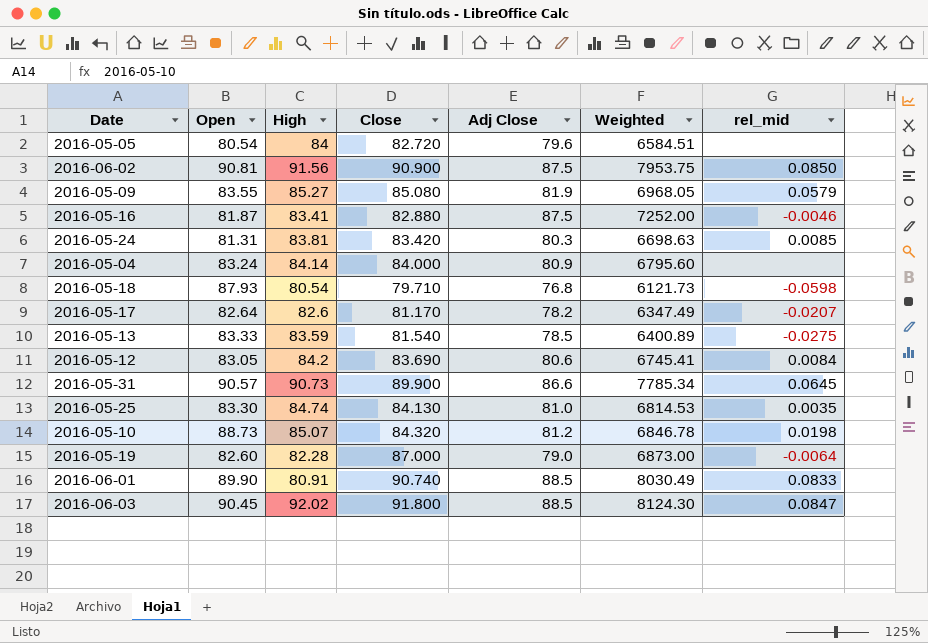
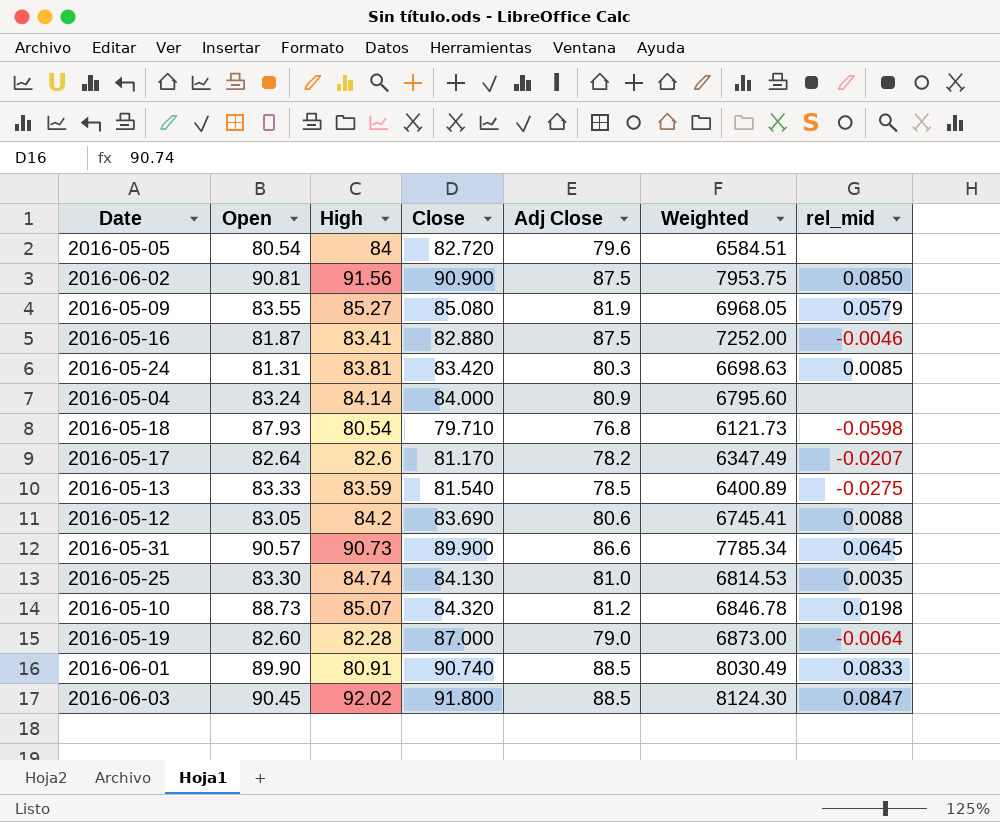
2016-05-12 | rel_mid: 0.0084 -> 0.0088

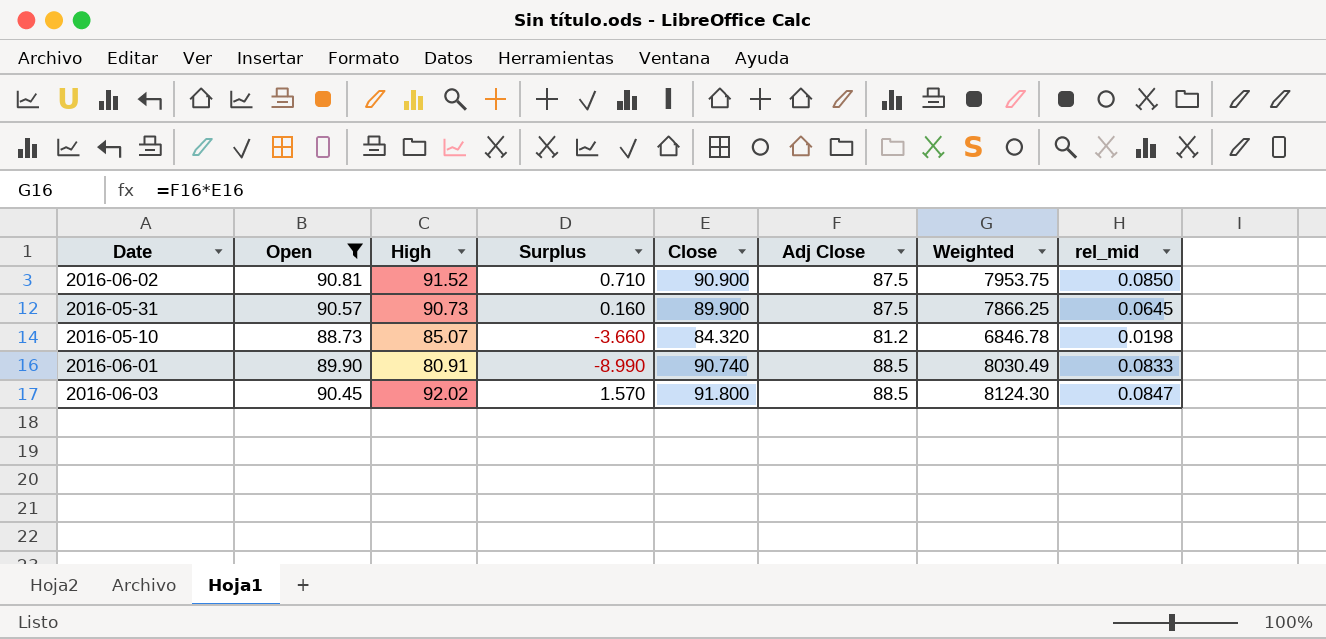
filter: none -> Open >= 88.73
column Surplus | formula: none -> [High] - [Open]
2016-06-02 | High: 91.56 -> 91.52
2016-05-31 | Adj Close: 86.6 -> 87.5
2016-05-31 | Weighted: 7785.34 -> 7866.25

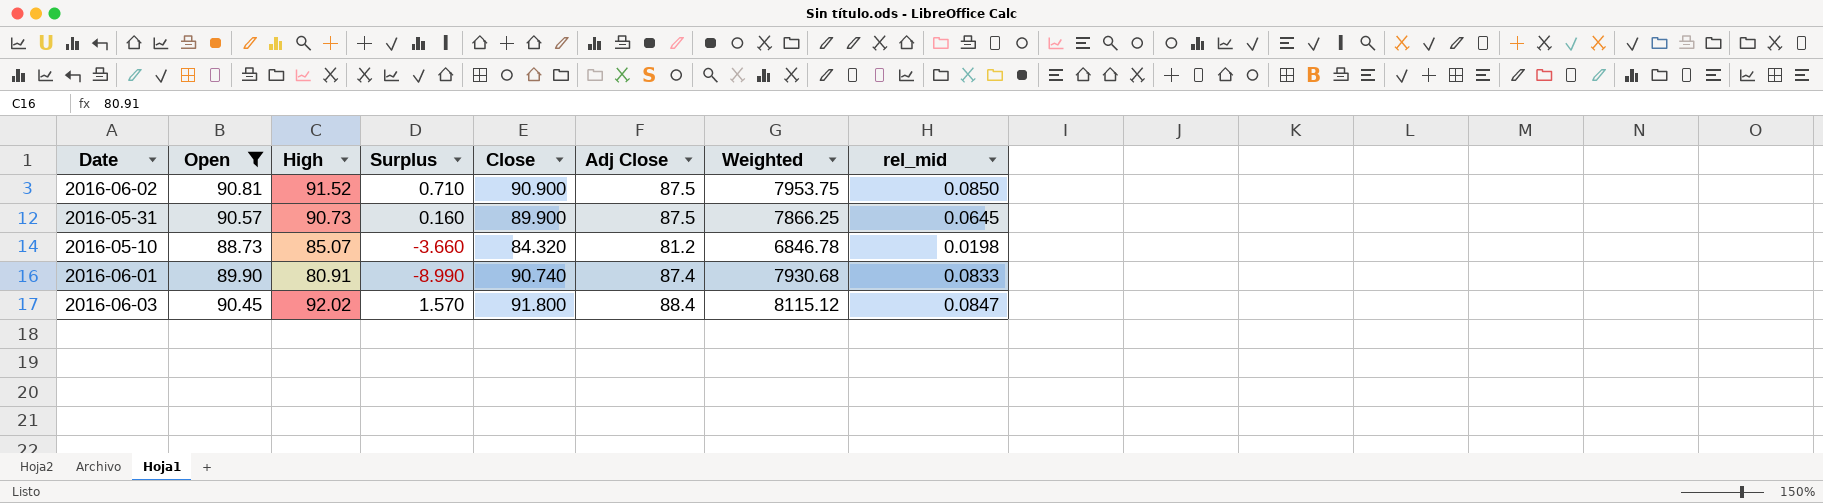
2016-06-01 | Adj Close: 88.5 -> 87.4
2016-06-01 | Weighted: 8030.49 -> 7930.68
2016-06-03 | Adj Close: 88.5 -> 88.4
2016-06-03 | Weighted: 8124.30 -> 8115.12

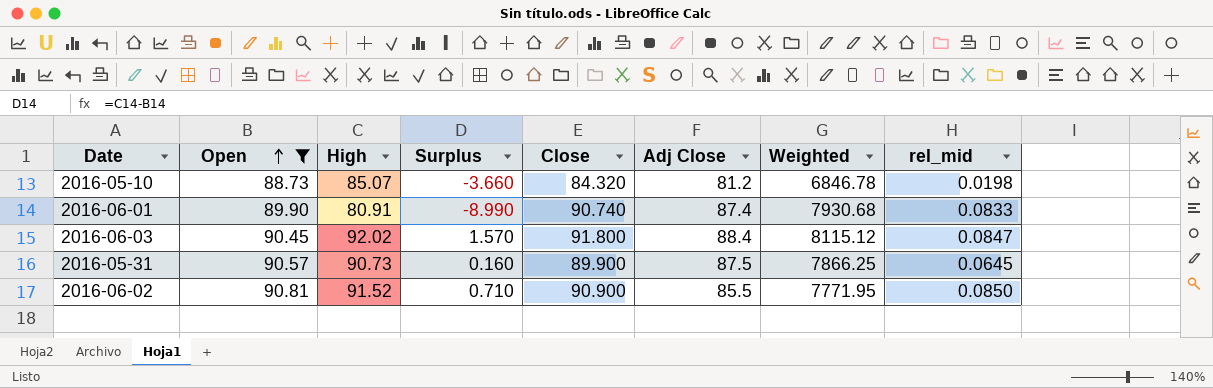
row order: none -> Open ascending
2016-06-02 | Adj Close: 87.5 -> 85.5
2016-06-02 | Weighted: 7953.75 -> 7771.95

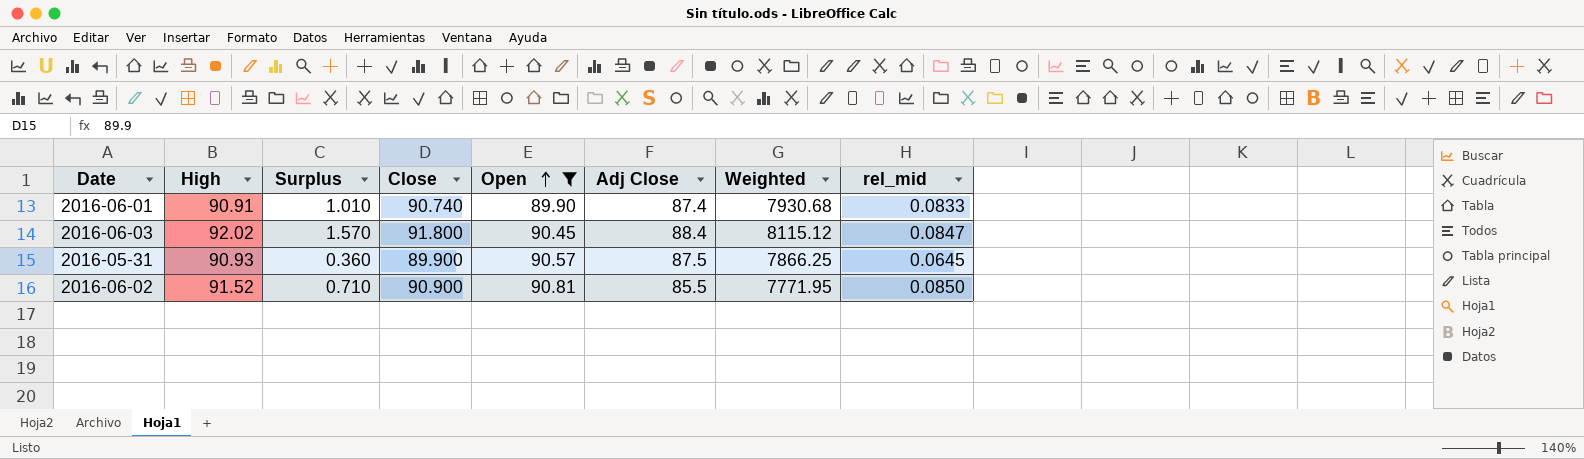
column Open | position: 2 -> 5
row 2016-05-10: 88.73 | 85.07 | -3.660 | 84.320 | 81.2 | 6846.78 | 0.0198 -> none
2016-06-01 | High: 80.91 -> 90.91
2016-06-01 | Surplus: -8.990 -> 1.010
2016-05-31 | High: 90.73 -> 90.93
2016-05-31 | Surplus: 0.160 -> 0.360

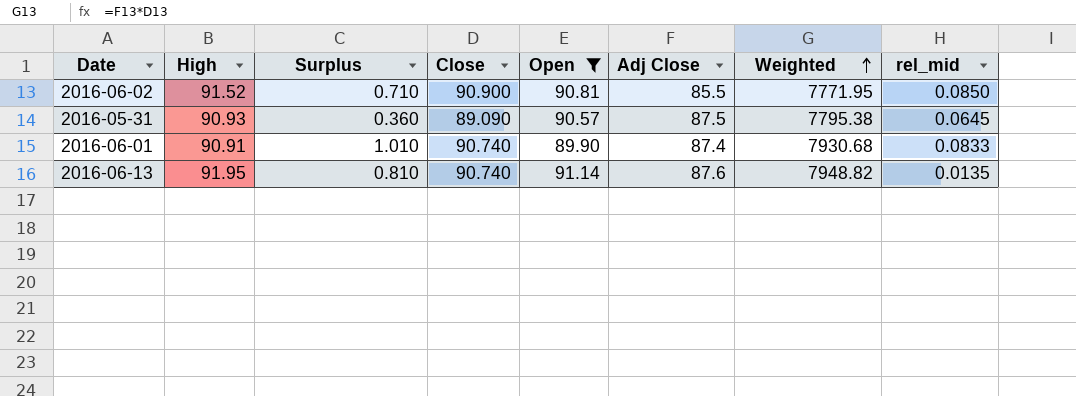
row order: Open ascending -> Weighted ascending
row 2016-06-03: 92.02 | 1.570 | 91.800 | 90.45 | 88.4 | 8115.12 | 0.0847 -> none
2016-05-31 | Close: 89.900 -> 89.090
2016-05-31 | Weighted: 7866.25 -> 7795.38
row 2016-06-13: none -> 91.95 | 0.810 | 90.740 | 91.14 | 87.6 | 7948.82 | 0.0135

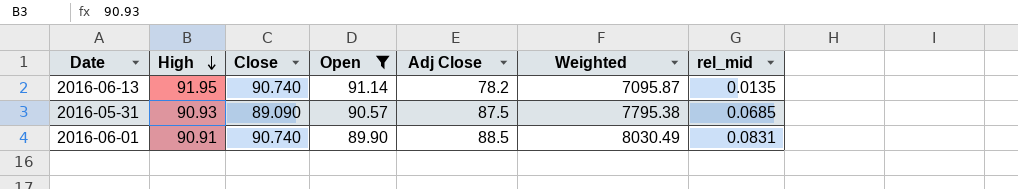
row order: Weighted ascending -> High descending
column Surplus | formula: [High] - [Open] -> none
row 2016-06-02: 91.52 | 0.710 | 90.900 | 90.81 | 85.5 | 7771.95 | 0.0850 -> none
2016-06-13 | Adj Close: 87.6 -> 78.2
2016-06-13 | Weighted: 7948.82 -> 7095.87
2016-05-31 | rel_mid: 0.0645 -> 0.0685
2016-06-01 | Adj Close: 87.4 -> 88.5
2016-06-01 | Weighted: 7930.68 -> 8030.49
2016-06-01 | rel_mid: 0.0833 -> 0.0831

